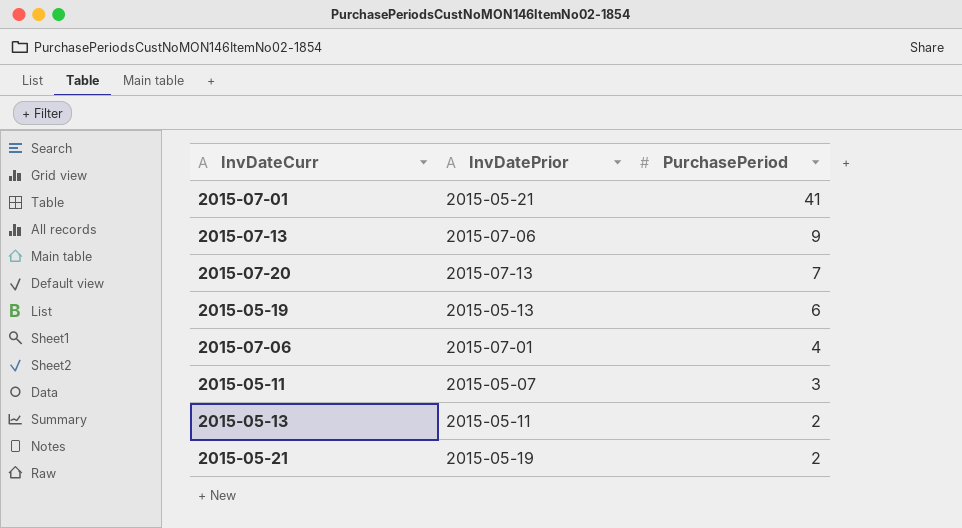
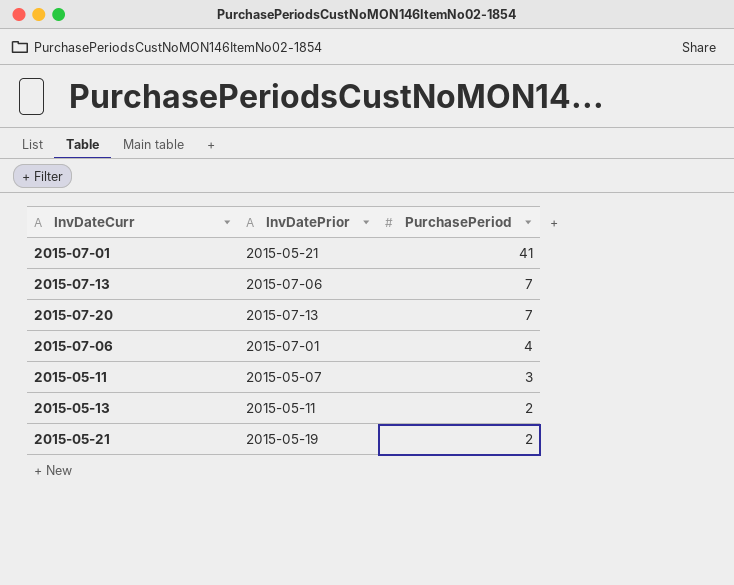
row 2015-05-19: 2015-05-13 | 6 -> none
2015-07-13 | PurchasePeriod: 9 -> 7

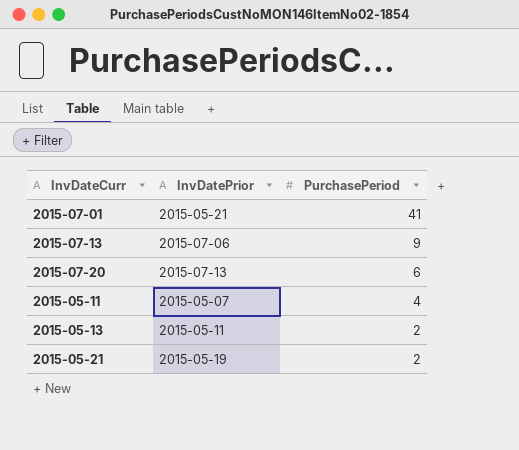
row 2015-07-06: 2015-07-01 | 4 -> none
2015-07-13 | PurchasePeriod: 7 -> 9
2015-07-20 | PurchasePeriod: 7 -> 6
2015-05-11 | PurchasePeriod: 3 -> 4

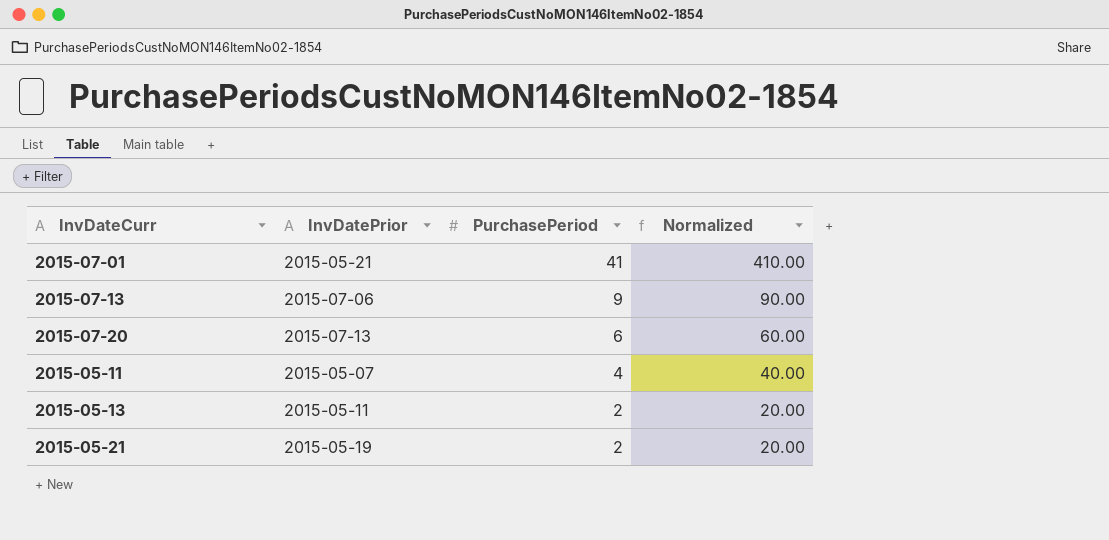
column Normalized | formula: none -> [PurchasePeriod] * 10

